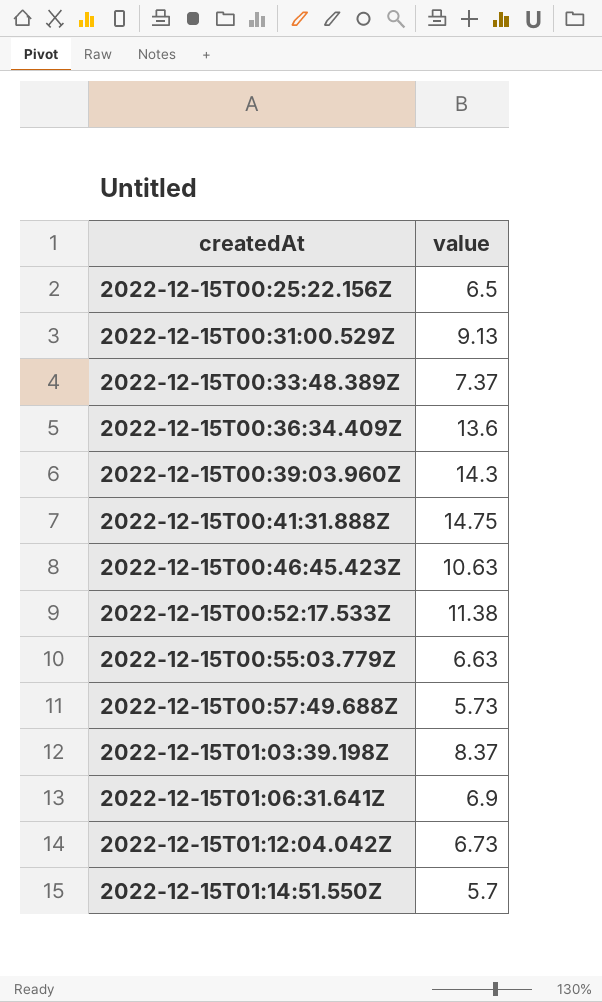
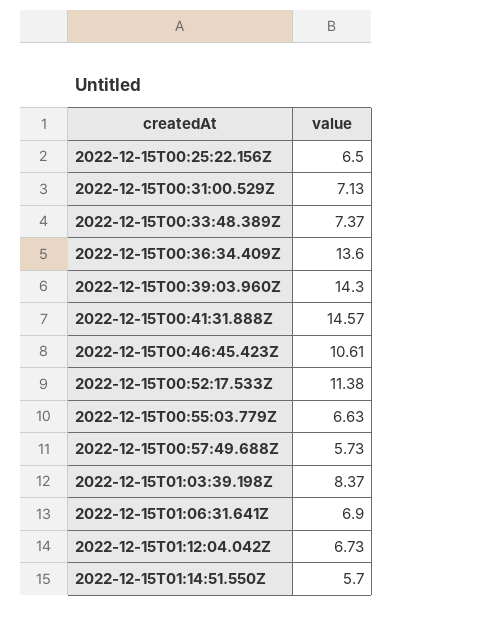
2022-12-15T00:31:00.529Z | value: 9.13 -> 7.13
2022-12-15T00:41:31.888Z | value: 14.75 -> 14.57
2022-12-15T00:46:45.423Z | value: 10.63 -> 10.61

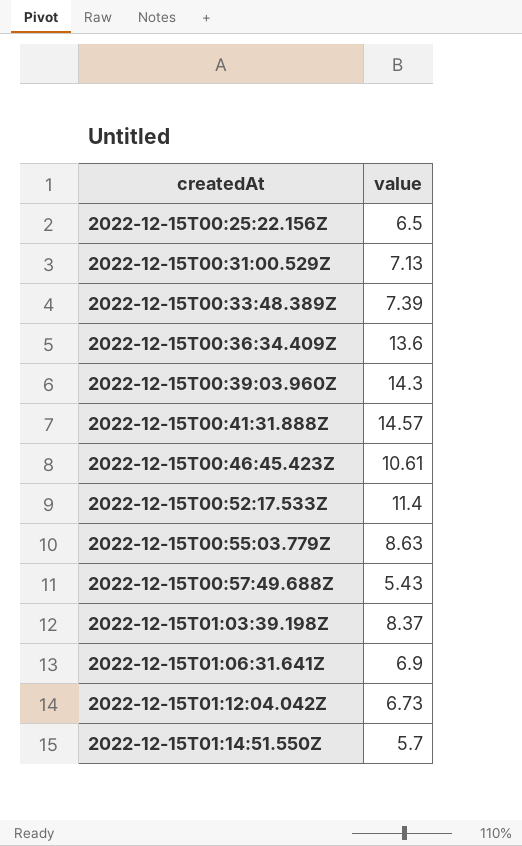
2022-12-15T00:33:48.389Z | value: 7.37 -> 7.39
2022-12-15T00:52:17.533Z | value: 11.38 -> 11.4
2022-12-15T00:55:03.779Z | value: 6.63 -> 8.63
2022-12-15T00:57:49.688Z | value: 5.73 -> 5.43

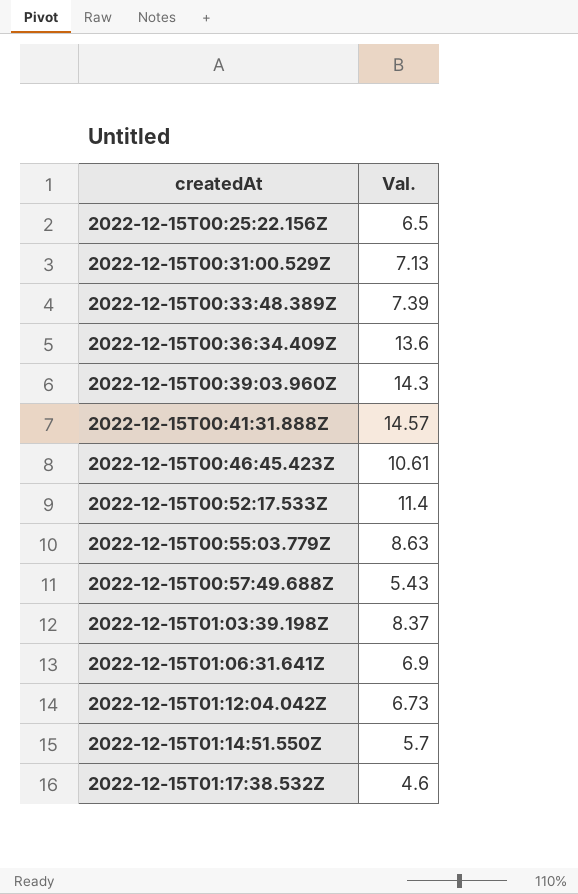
column name: value -> Val.
row 2022-12-15T01:17:38.532Z: none -> 4.6

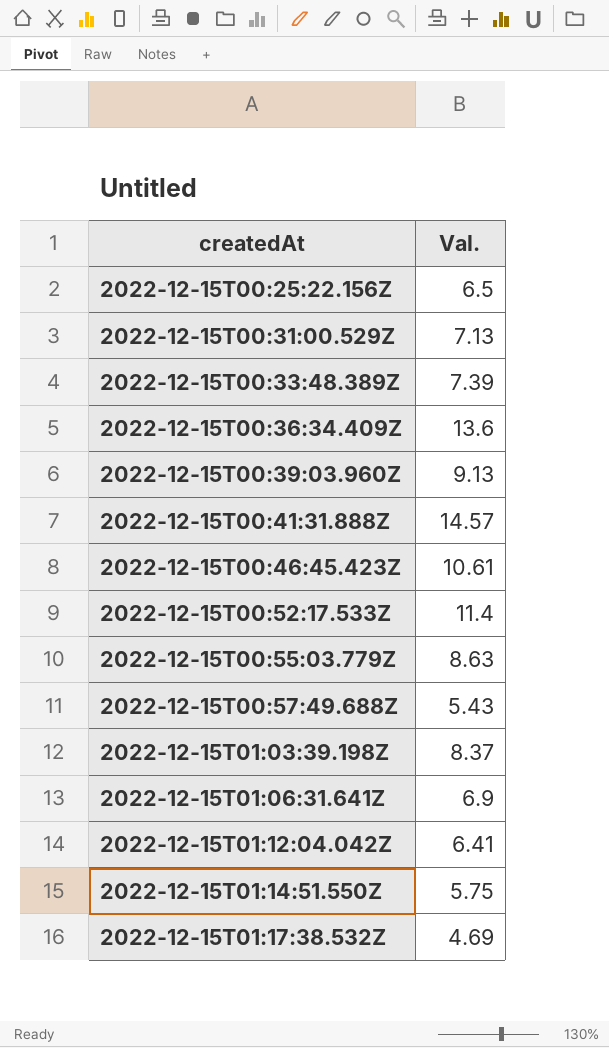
2022-12-15T00:39:03.960Z | Val.: 14.3 -> 9.13
2022-12-15T01:12:04.042Z | Val.: 6.73 -> 6.41
2022-12-15T01:14:51.550Z | Val.: 5.7 -> 5.75
2022-12-15T01:17:38.532Z | Val.: 4.6 -> 4.69

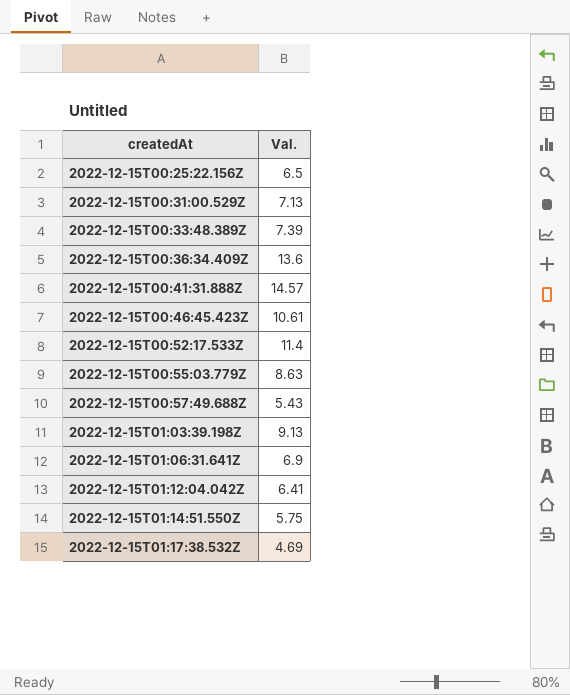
row 2022-12-15T00:39:03.960Z: 9.13 -> none
2022-12-15T01:03:39.198Z | Val.: 8.37 -> 9.13

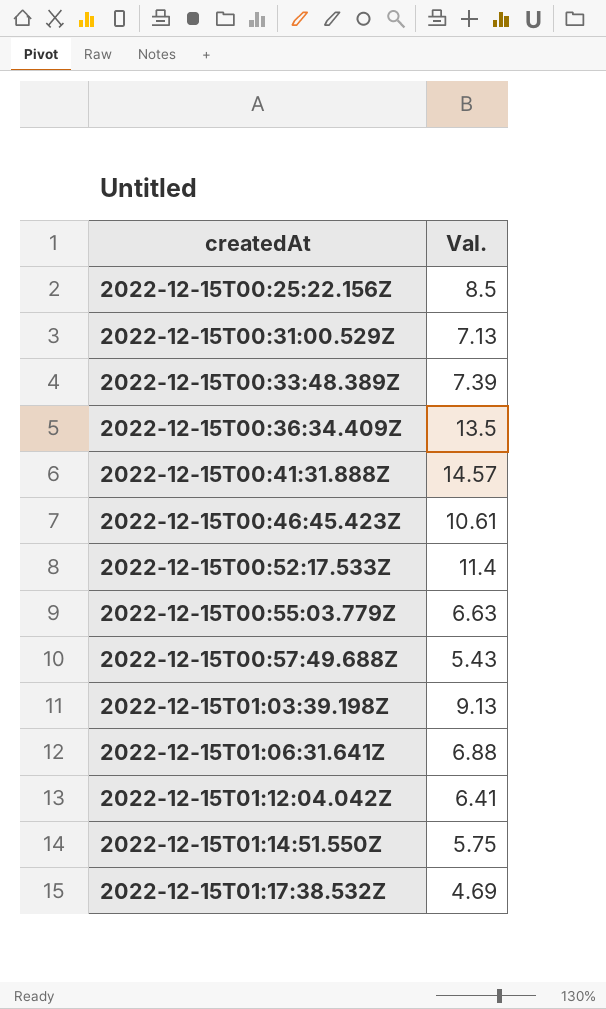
2022-12-15T00:25:22.156Z | Val.: 6.5 -> 8.5
2022-12-15T00:36:34.409Z | Val.: 13.6 -> 13.5
2022-12-15T00:55:03.779Z | Val.: 8.63 -> 6.63
2022-12-15T01:06:31.641Z | Val.: 6.9 -> 6.88

